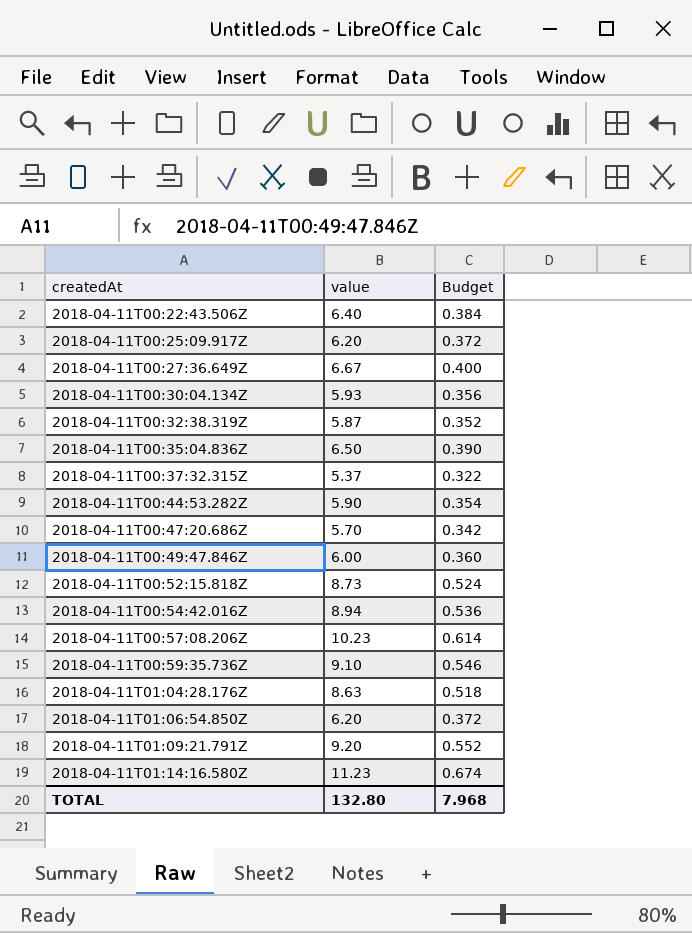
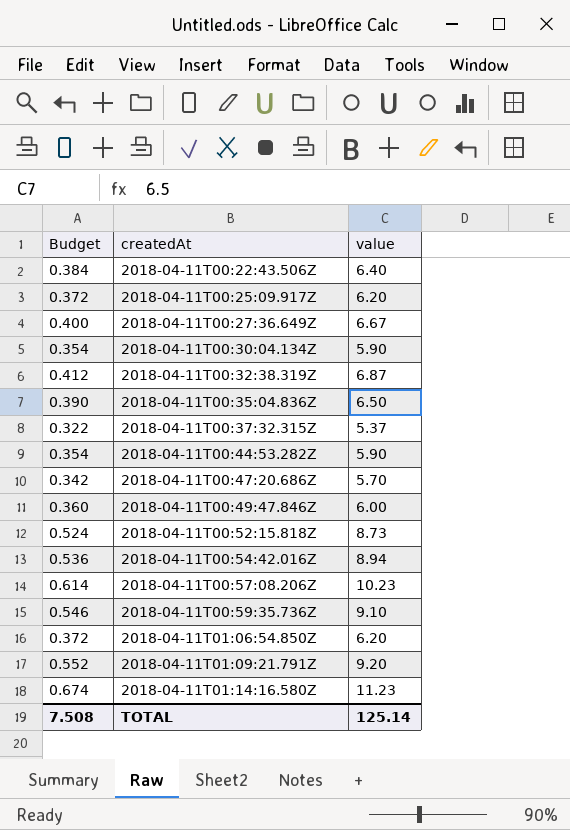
column Budget | position: 3 -> 1
row 2018-04-11T01:04:28.176Z: 8.63 | 0.518 -> none
2018-04-11T00:30:04.134Z | Budget: 0.356 -> 0.354
2018-04-11T00:30:04.134Z | value: 5.93 -> 5.90
2018-04-11T00:32:38.319Z | Budget: 0.352 -> 0.412
2018-04-11T00:32:38.319Z | value: 5.87 -> 6.87
TOTAL | Budget: 7.968 -> 7.508
TOTAL | value: 132.80 -> 125.14

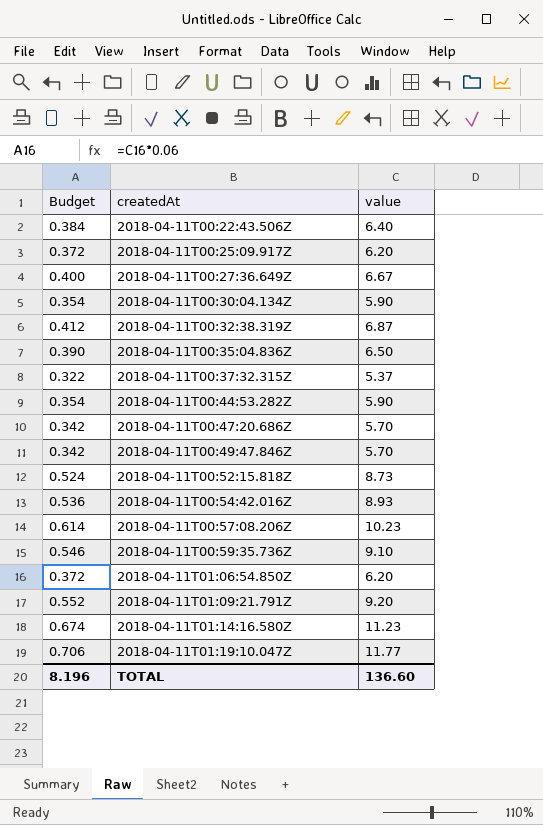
2018-04-11T00:49:47.846Z | Budget: 0.360 -> 0.342
2018-04-11T00:49:47.846Z | value: 6.00 -> 5.70
2018-04-11T00:54:42.016Z | value: 8.94 -> 8.93
row 2018-04-11T01:19:10.047Z: none -> 0.706 | 11.77
TOTAL | Budget: 7.508 -> 8.196
TOTAL | value: 125.14 -> 136.60

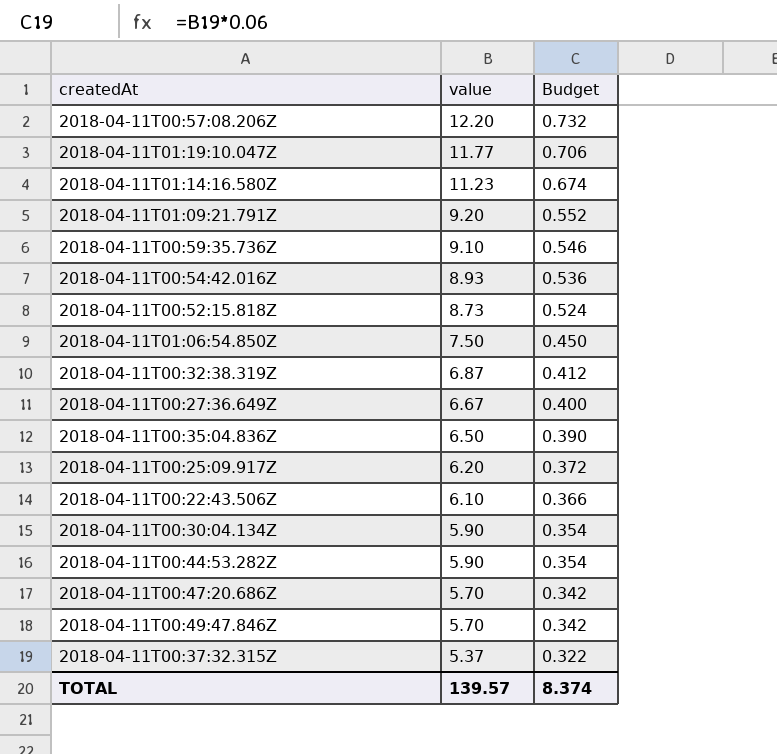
row order: createdAt ascending -> value descending
column Budget | position: 1 -> 3
2018-04-11T00:57:08.206Z | value: 10.23 -> 12.20
2018-04-11T00:57:08.206Z | Budget: 0.614 -> 0.732
2018-04-11T01:06:54.850Z | value: 6.20 -> 7.50
2018-04-11T01:06:54.850Z | Budget: 0.372 -> 0.450
2018-04-11T00:22:43.506Z | value: 6.40 -> 6.10
2018-04-11T00:22:43.506Z | Budget: 0.384 -> 0.366
TOTAL | value: 136.60 -> 139.57
TOTAL | Budget: 8.196 -> 8.374

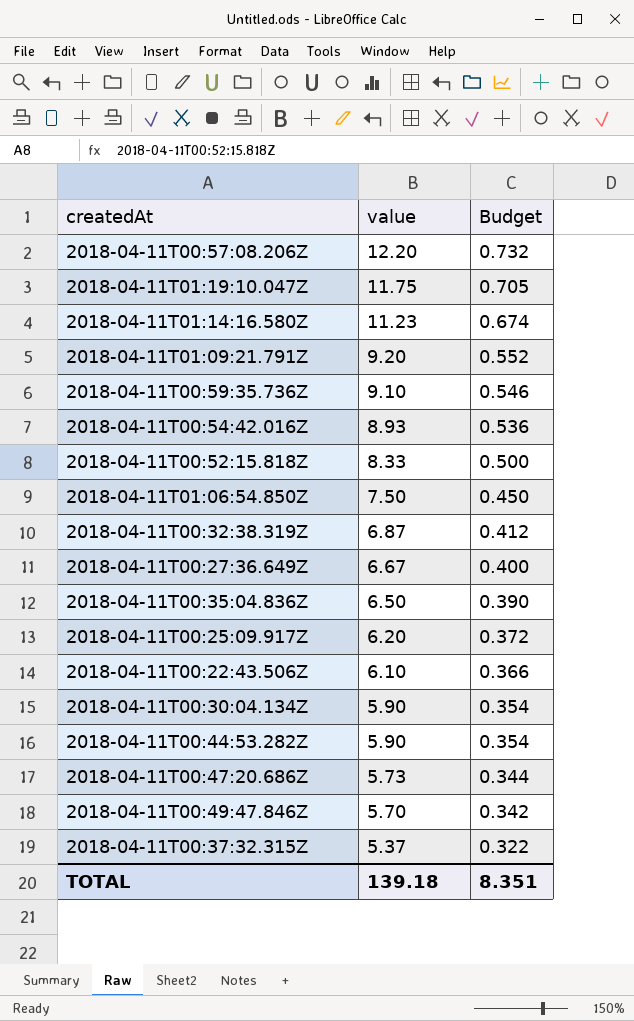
2018-04-11T01:19:10.047Z | value: 11.77 -> 11.75
2018-04-11T01:19:10.047Z | Budget: 0.706 -> 0.705
2018-04-11T00:52:15.818Z | value: 8.73 -> 8.33
2018-04-11T00:52:15.818Z | Budget: 0.524 -> 0.500
2018-04-11T00:47:20.686Z | value: 5.70 -> 5.73
2018-04-11T00:47:20.686Z | Budget: 0.342 -> 0.344
TOTAL | value: 139.57 -> 139.18
TOTAL | Budget: 8.374 -> 8.351

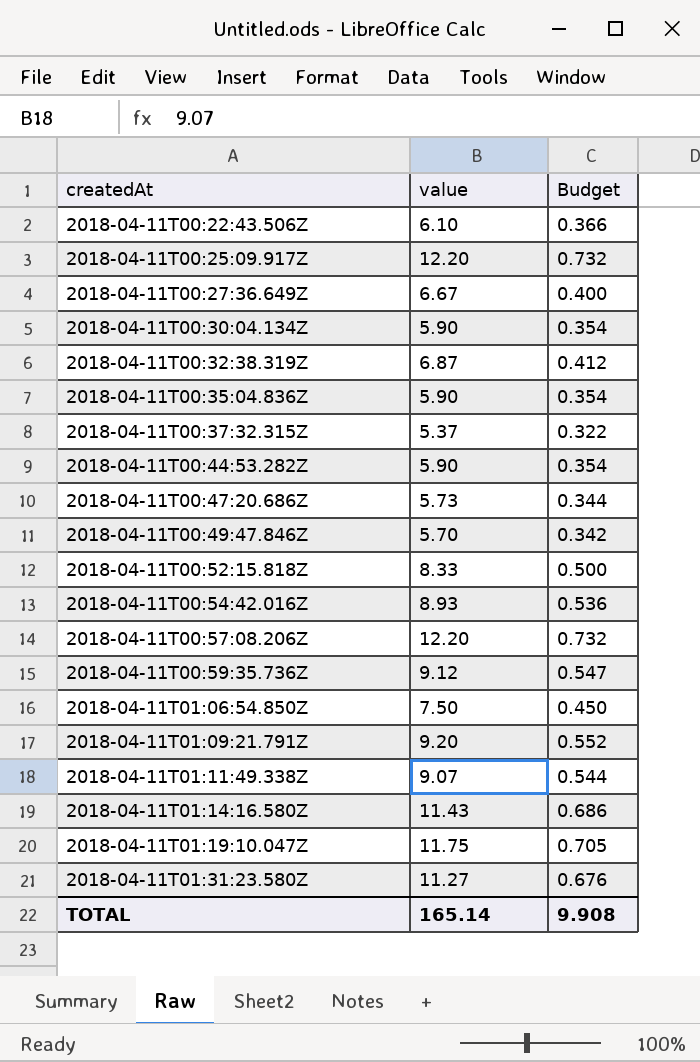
row order: value descending -> createdAt ascending
2018-04-11T00:25:09.917Z | value: 6.20 -> 12.20
2018-04-11T00:25:09.917Z | Budget: 0.372 -> 0.732
2018-04-11T00:35:04.836Z | value: 6.50 -> 5.90
2018-04-11T00:35:04.836Z | Budget: 0.390 -> 0.354
2018-04-11T00:59:35.736Z | value: 9.10 -> 9.12
2018-04-11T00:59:35.736Z | Budget: 0.546 -> 0.547
row 2018-04-11T01:11:49.338Z: none -> 9.07 | 0.544
2018-04-11T01:14:16.580Z | value: 11.23 -> 11.43
2018-04-11T01:14:16.580Z | Budget: 0.674 -> 0.686
row 2018-04-11T01:31:23.580Z: none -> 11.27 | 0.676
TOTAL | value: 139.18 -> 165.14
TOTAL | Budget: 8.351 -> 9.908

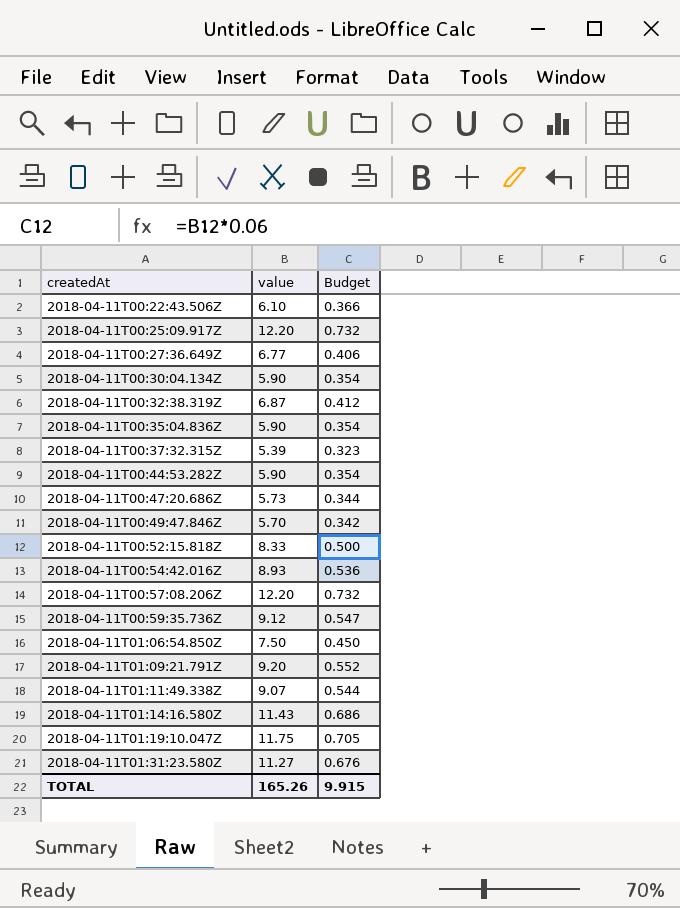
2018-04-11T00:27:36.649Z | value: 6.67 -> 6.77
2018-04-11T00:27:36.649Z | Budget: 0.400 -> 0.406
2018-04-11T00:37:32.315Z | value: 5.37 -> 5.39
2018-04-11T00:37:32.315Z | Budget: 0.322 -> 0.323
TOTAL | value: 165.14 -> 165.26
TOTAL | Budget: 9.908 -> 9.915

